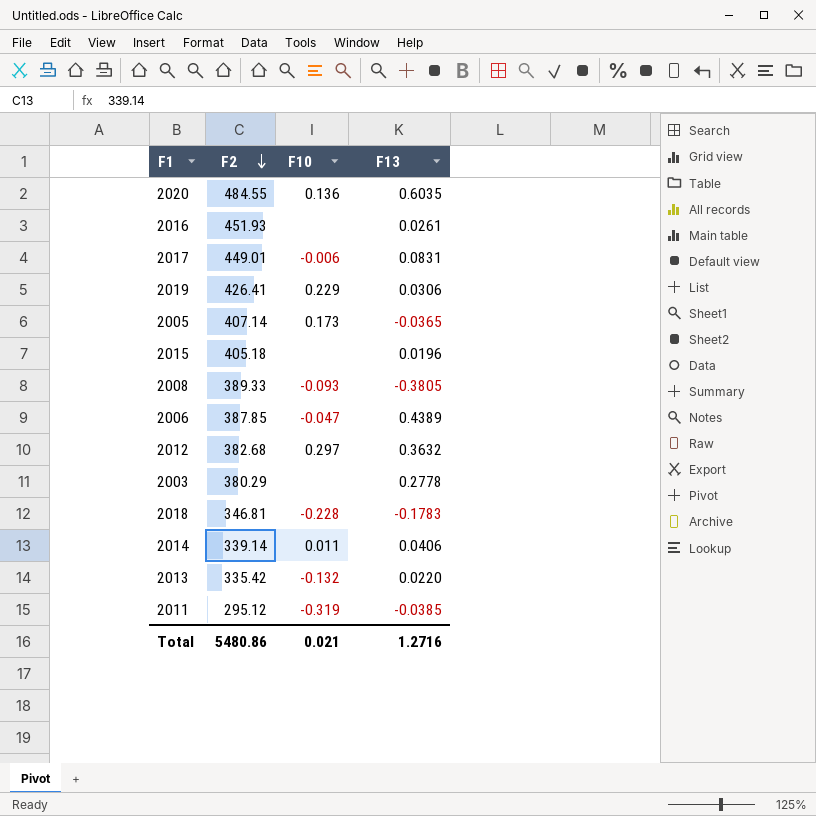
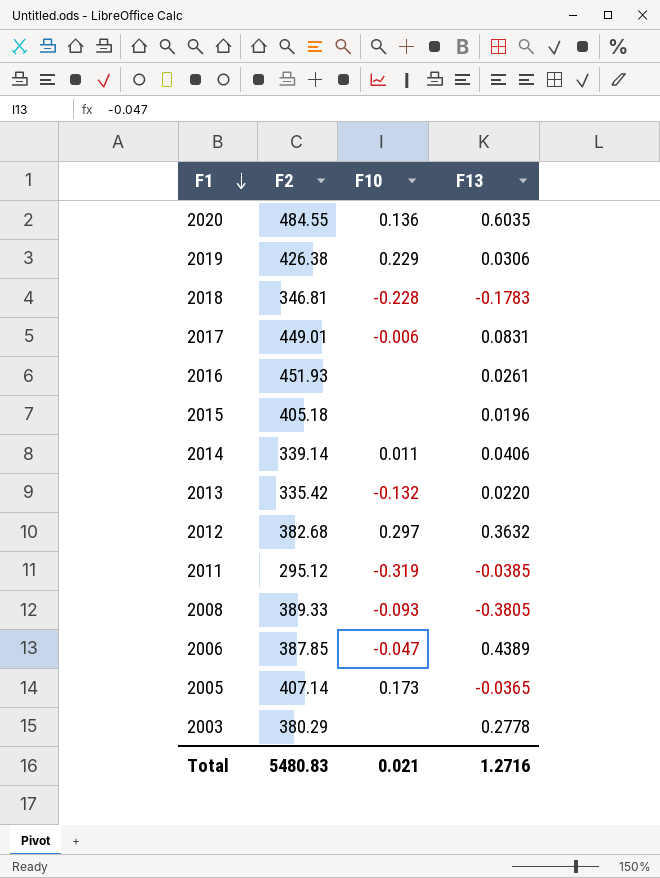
row order: F2 descending -> F1 descending
2019 | F2: 426.41 -> 426.38
Total | F2: 5480.86 -> 5480.83

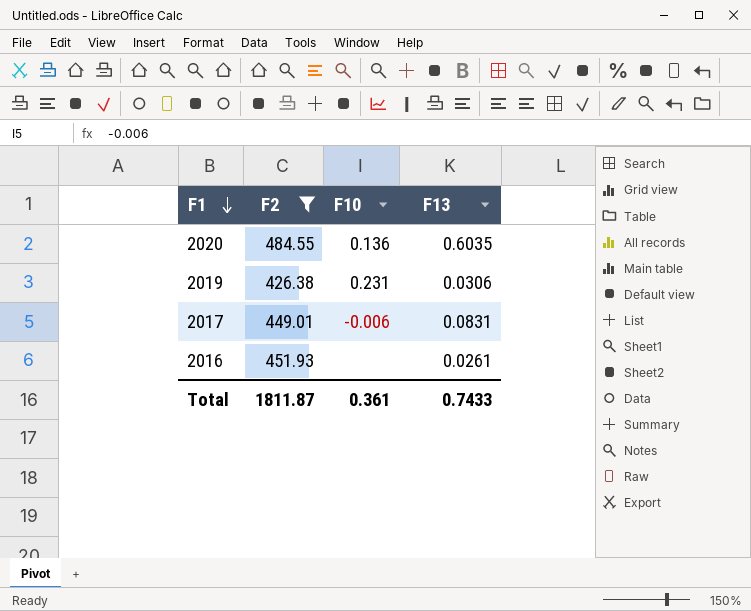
filter: none -> F2 >= 426.38
2019 | F10: 0.229 -> 0.231
Total | F2: 5480.83 -> 1811.87
Total | F10: 0.021 -> 0.361
Total | F13: 1.2716 -> 0.7433

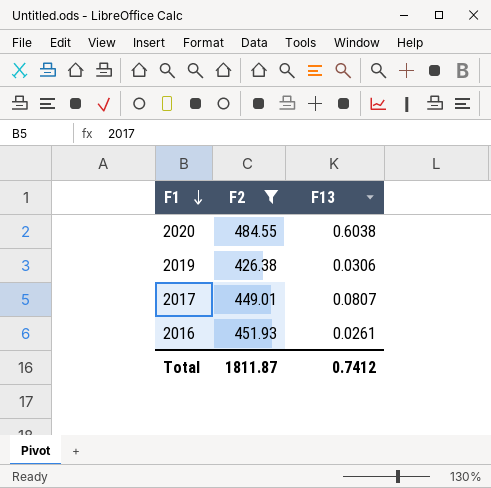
column F10 | position: 3 -> none
2020 | F13: 0.6035 -> 0.6038
2017 | F13: 0.0831 -> 0.0807
Total | F13: 0.7433 -> 0.7412

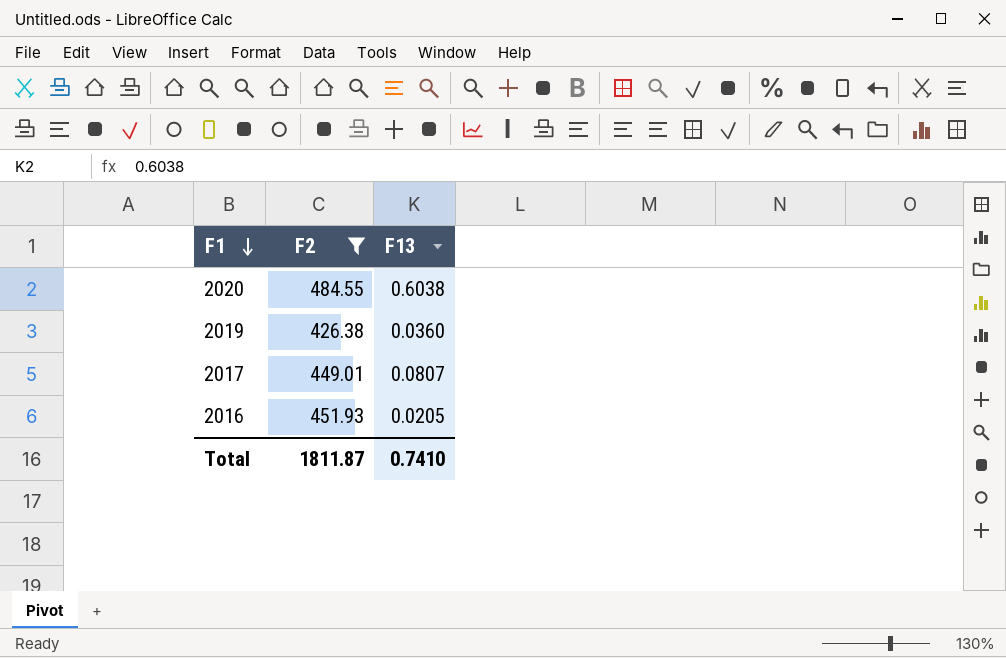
2019 | F13: 0.0306 -> 0.0360
2016 | F13: 0.0261 -> 0.0205
Total | F13: 0.7412 -> 0.7410

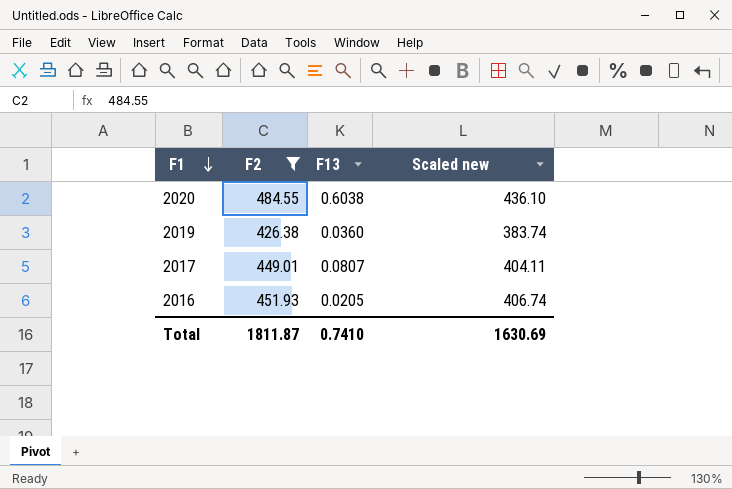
column Scaled new | formula: none -> [F2] * 0.9

